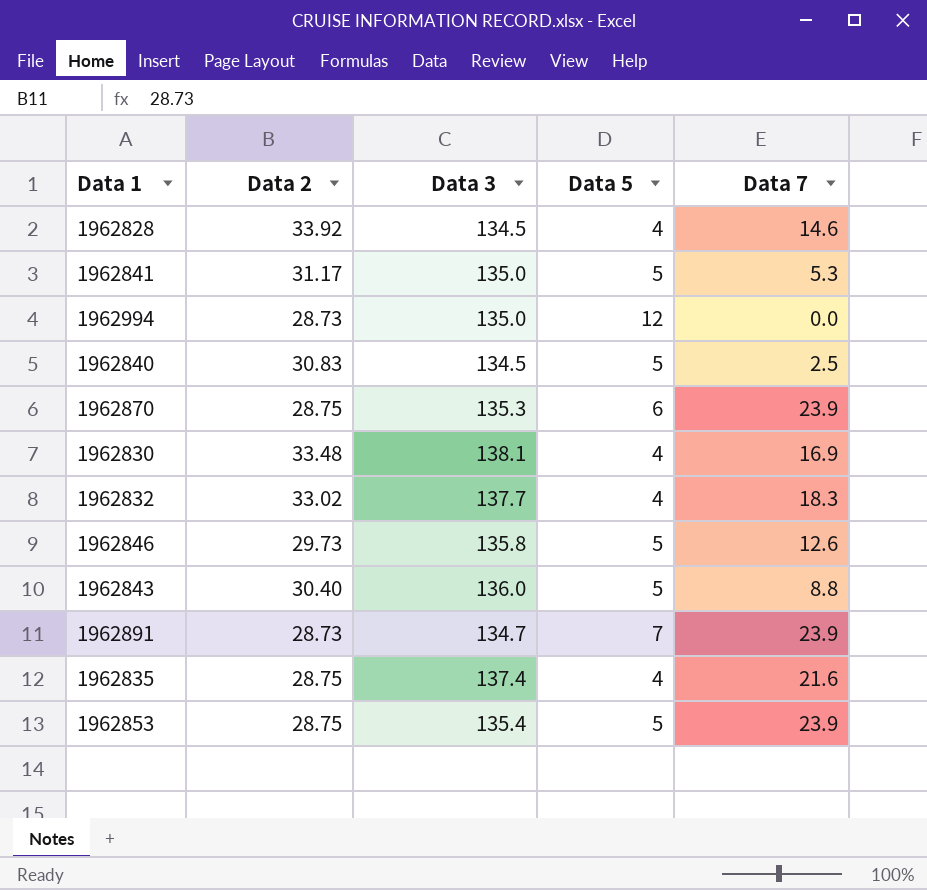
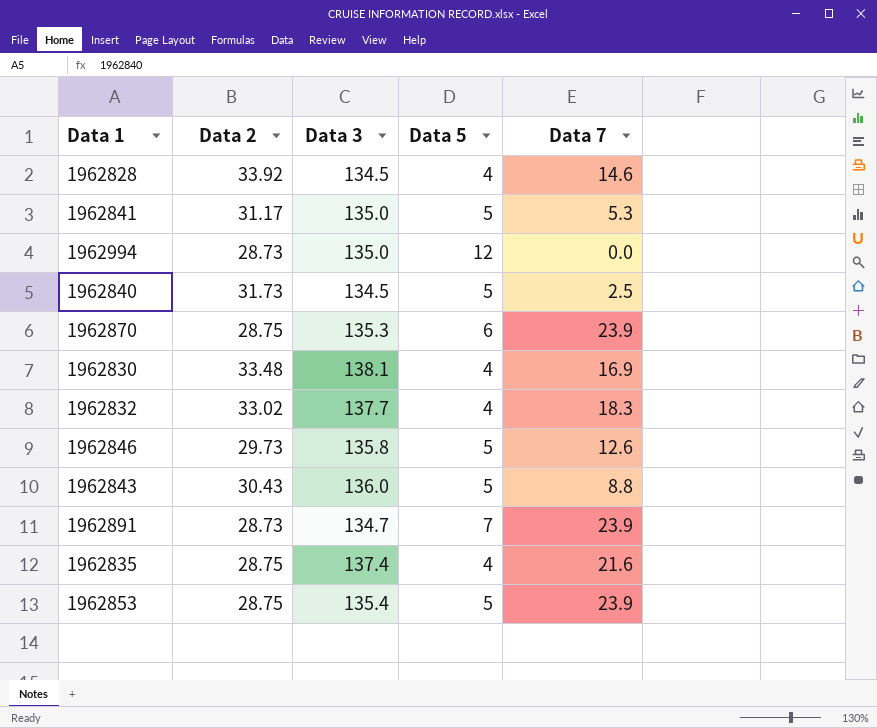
1962840 | Data 2: 30.83 -> 31.73
1962843 | Data 2: 30.40 -> 30.43

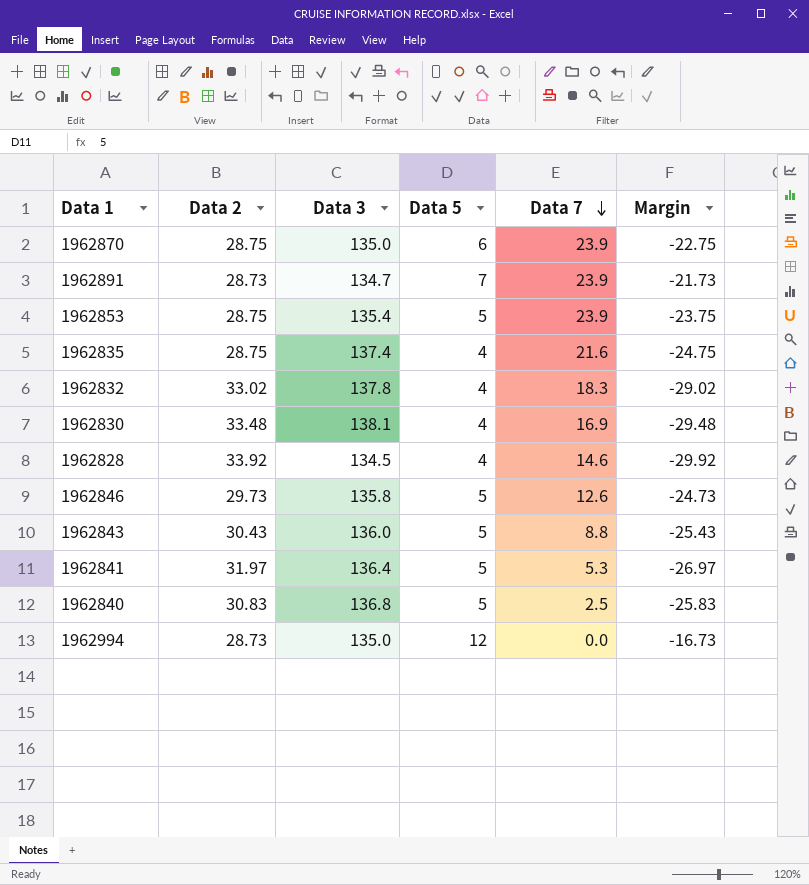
row order: none -> Data 7 descending
column Margin | formula: none -> [Data 5] - [Data 2]
1962870 | Data 3: 135.3 -> 135.0
1962832 | Data 3: 137.7 -> 137.8
1962841 | Data 2: 31.17 -> 31.97
1962841 | Data 3: 135.0 -> 136.4
1962840 | Data 2: 31.73 -> 30.83
1962840 | Data 3: 134.5 -> 136.8

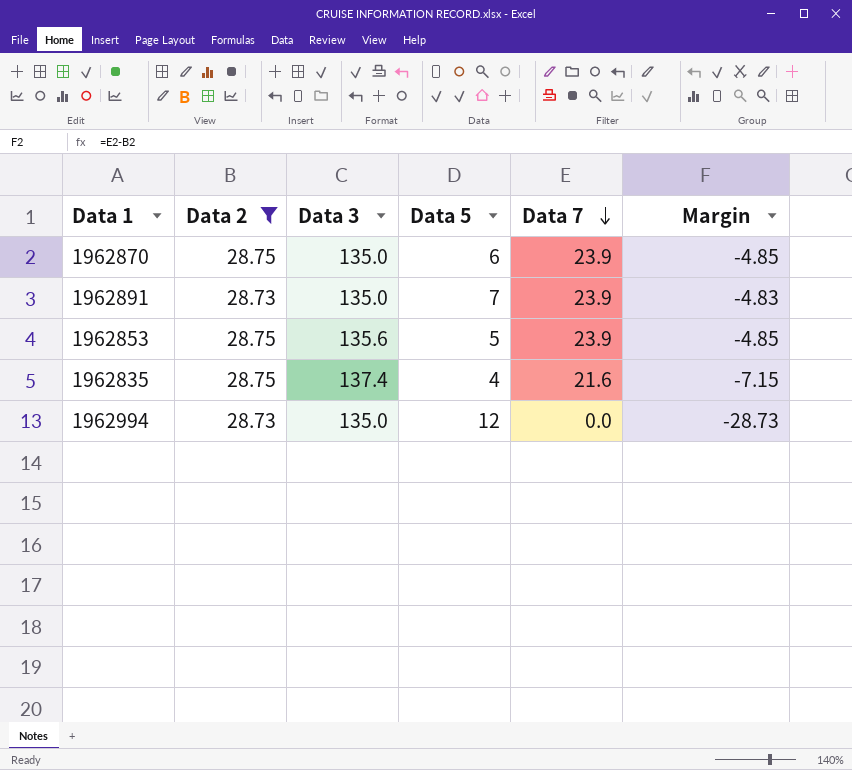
filter: none -> Data 2 <= 28.75
column Margin | formula: [Data 5] - [Data 2] -> [Data 7] - [Data 2]
1962891 | Data 3: 134.7 -> 135.0
1962853 | Data 3: 135.4 -> 135.6

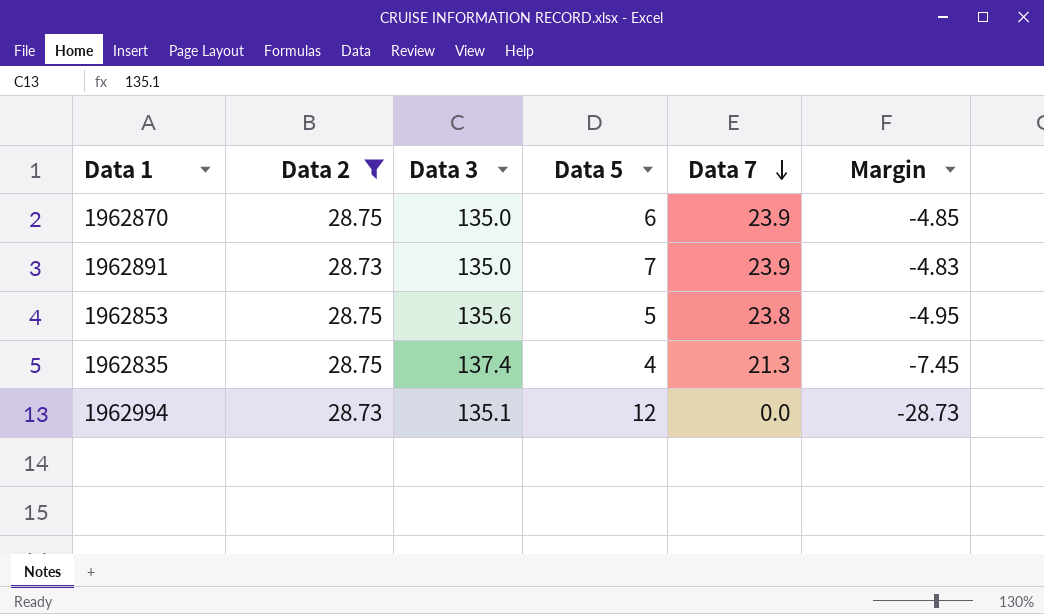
1962853 | Data 7: 23.9 -> 23.8
1962853 | Margin: -4.85 -> -4.95
1962835 | Data 7: 21.6 -> 21.3
1962835 | Margin: -7.15 -> -7.45
1962994 | Data 3: 135.0 -> 135.1

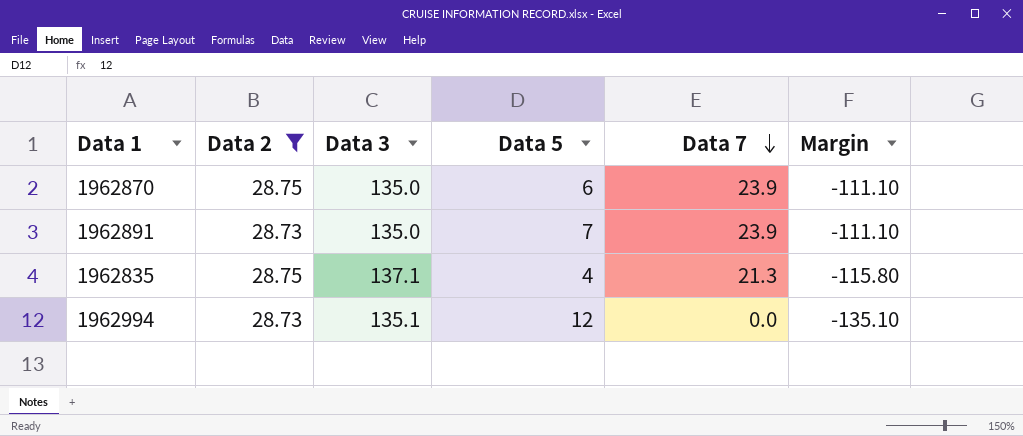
column Margin | formula: [Data 7] - [Data 2] -> [Data 7] - [Data 3]
row 1962853: 28.75 | 135.6 | 5 | 23.8 | -4.95 -> none
1962835 | Data 3: 137.4 -> 137.1

